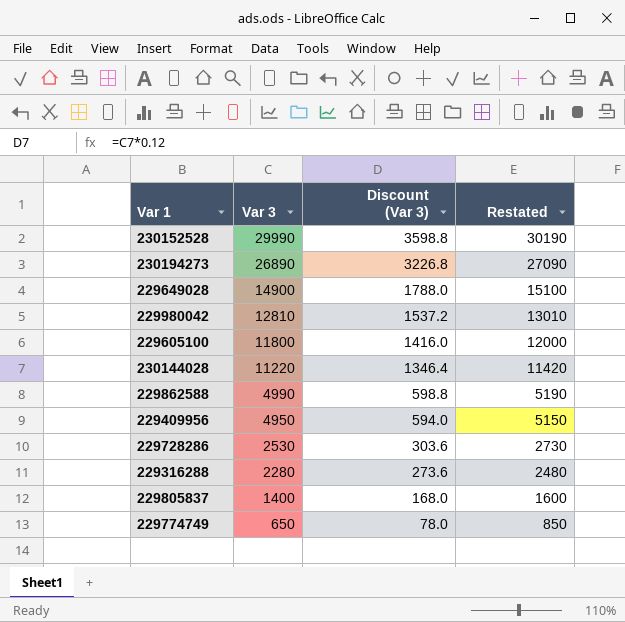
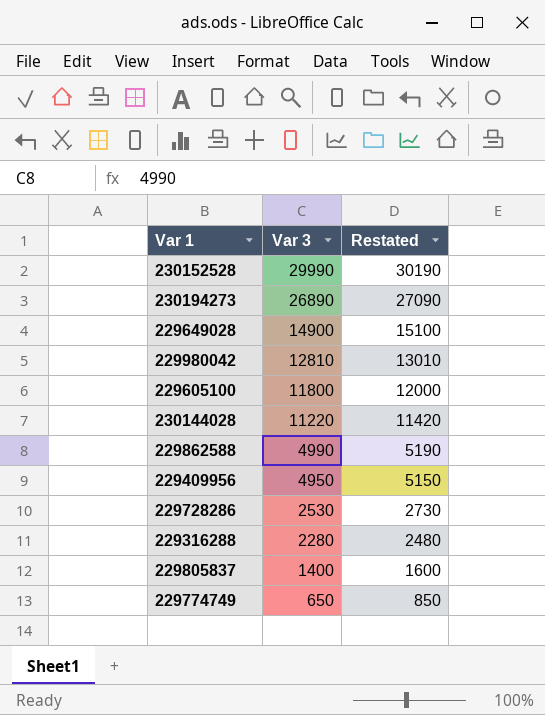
column Discount (Var 3) | formula: [Var 3] * 0.12 -> none

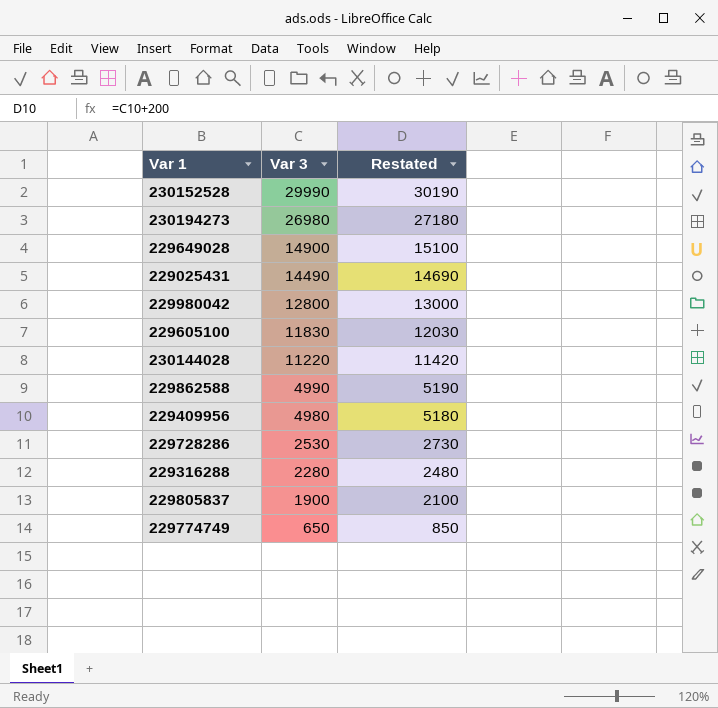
230194273 | Var 3: 26890 -> 26980
230194273 | Restated: 27090 -> 27180
row 229025431: none -> 14490 | 14690
229980042 | Var 3: 12810 -> 12800
229980042 | Restated: 13010 -> 13000
229605100 | Var 3: 11800 -> 11830
229605100 | Restated: 12000 -> 12030
229409956 | Var 3: 4950 -> 4980
229409956 | Restated: 5150 -> 5180
229805837 | Var 3: 1400 -> 1900
229805837 | Restated: 1600 -> 2100

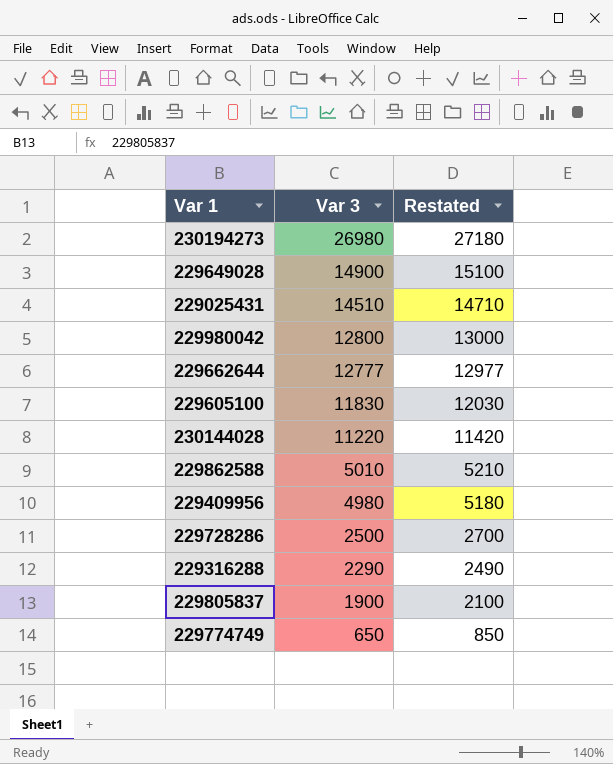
row 230152528: 29990 | 30190 -> none
229025431 | Var 3: 14490 -> 14510
229025431 | Restated: 14690 -> 14710
row 229662644: none -> 12777 | 12977
229862588 | Var 3: 4990 -> 5010
229862588 | Restated: 5190 -> 5210
229728286 | Var 3: 2530 -> 2500
229728286 | Restated: 2730 -> 2700
229316288 | Var 3: 2280 -> 2290
229316288 | Restated: 2480 -> 2490

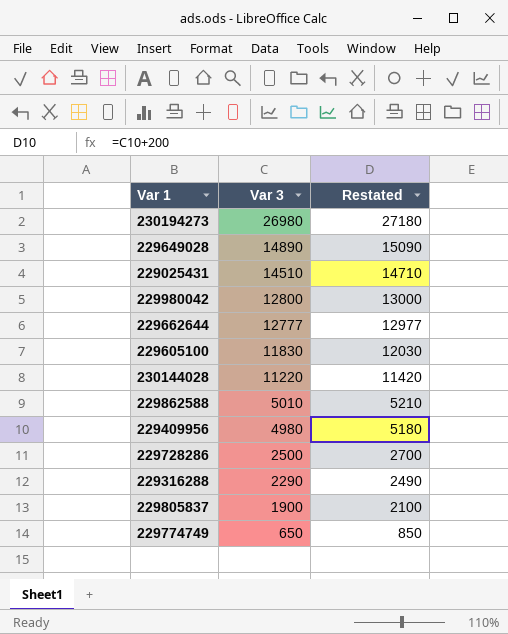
229649028 | Var 3: 14900 -> 14890
229649028 | Restated: 15100 -> 15090

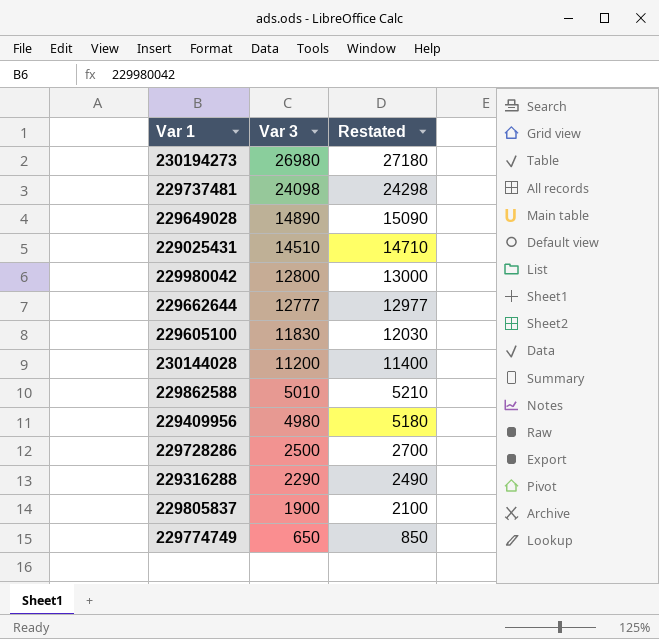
row 229737481: none -> 24098 | 24298
230144028 | Var 3: 11220 -> 11200
230144028 | Restated: 11420 -> 11400

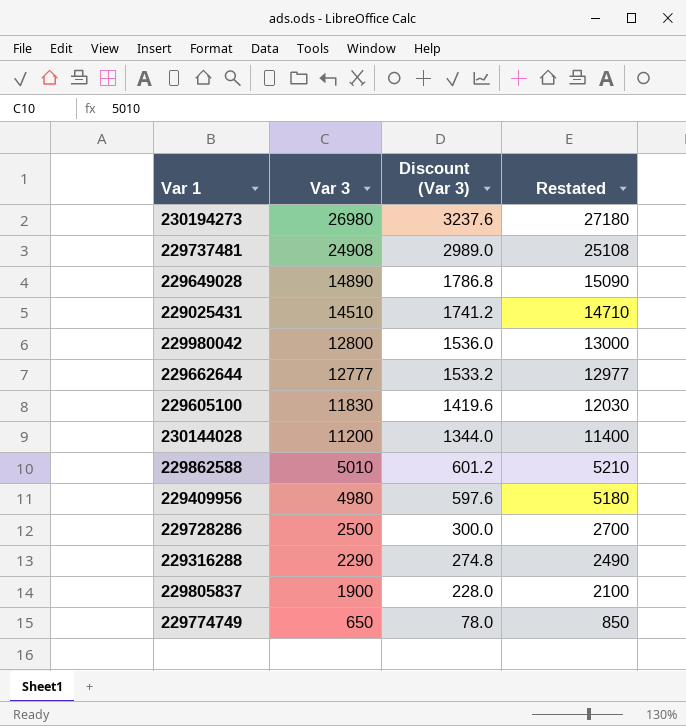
column Discount (Var 3) | formula: none -> [Var 3] * 0.12
229737481 | Var 3: 24098 -> 24908
229737481 | Restated: 24298 -> 25108

